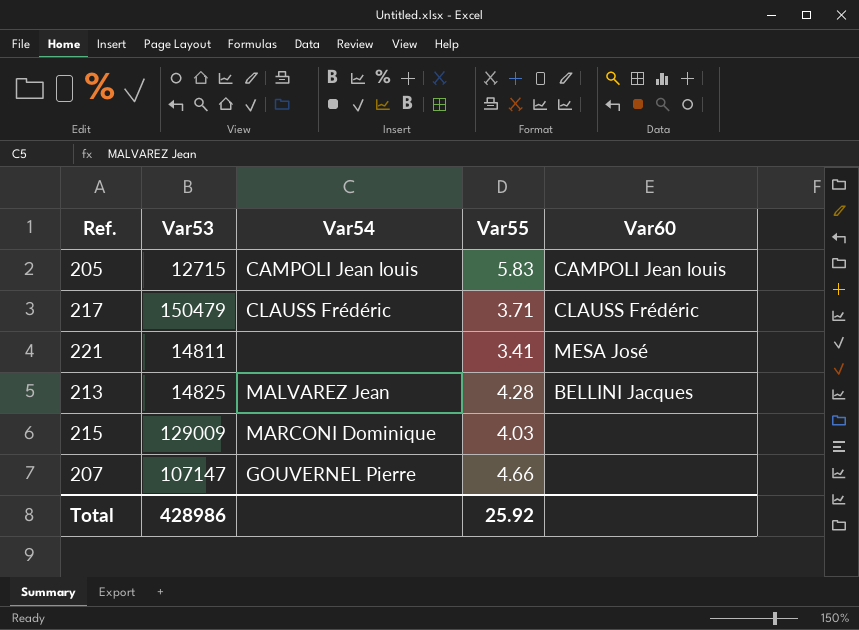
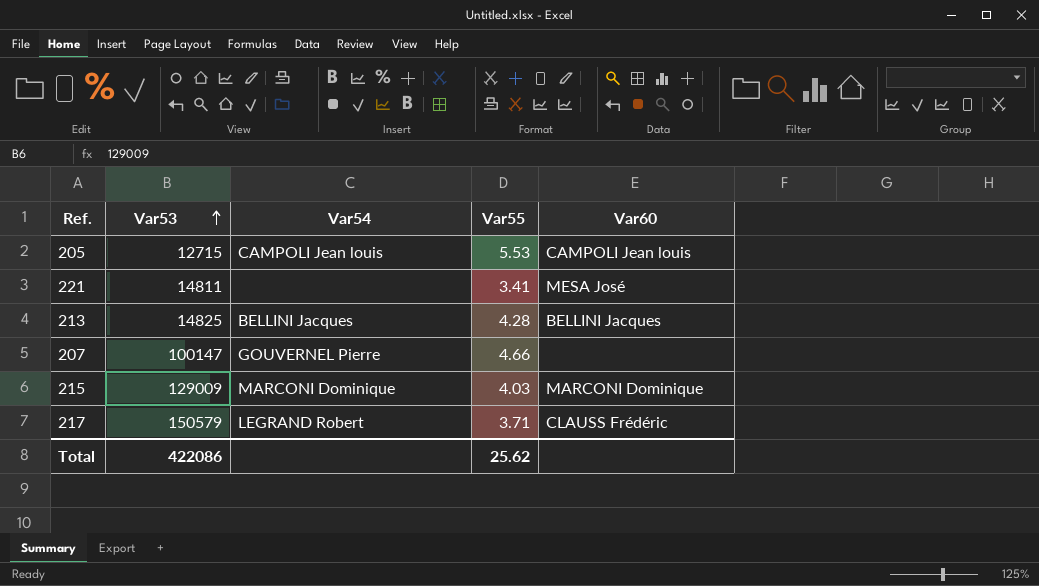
row order: none -> Var53 ascending
205 | Var55: 5.83 -> 5.53
213 | Var54: MALVAREZ Jean -> BELLINI Jacques
207 | Var53: 107147 -> 100147
215 | Var60: none -> MARCONI Dominique
217 | Var53: 150479 -> 150579
217 | Var54: CLAUSS Frédéric -> LEGRAND Robert
Total | Var53: 428986 -> 422086
Total | Var55: 25.92 -> 25.62

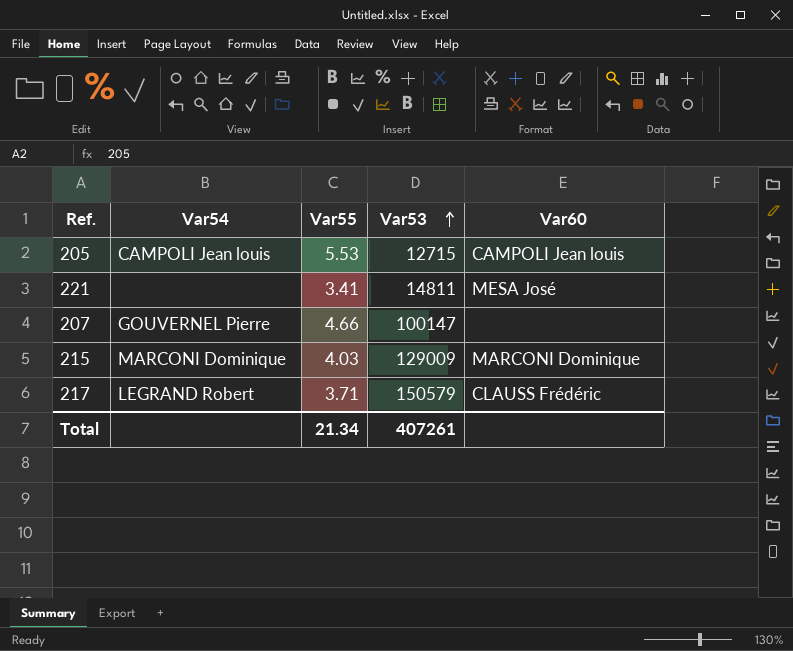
column Var53 | position: 2 -> 4
row 213: 14825 | BELLINI Jacques | 4.28 | BELLINI Jacques -> none
Total | Var55: 25.62 -> 21.34
Total | Var53: 422086 -> 407261

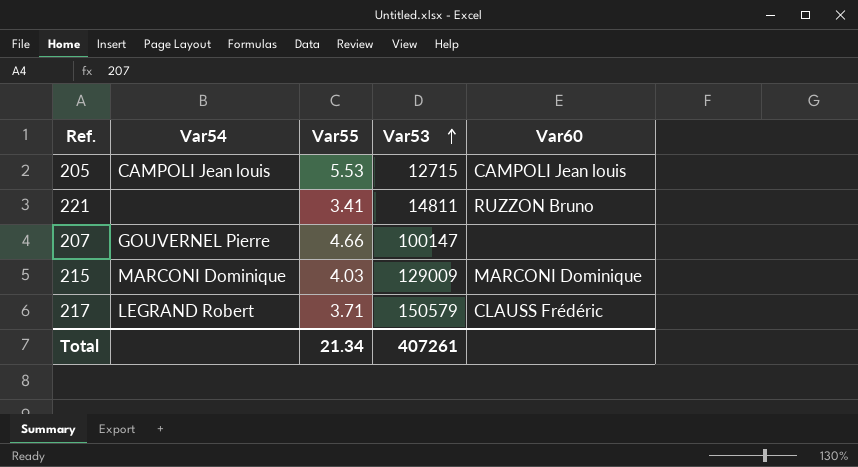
221 | Var60: MESA José -> RUZZON Bruno

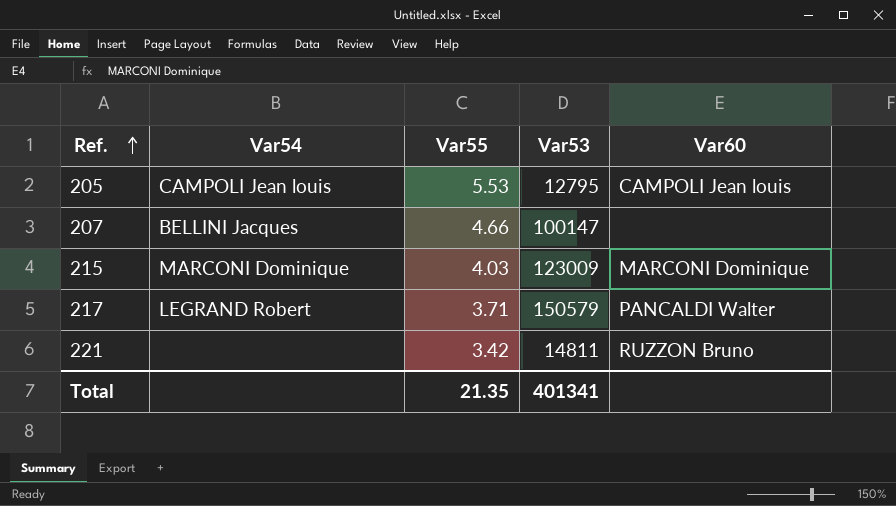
row order: Var53 ascending -> Ref. ascending
205 | Var53: 12715 -> 12795
207 | Var54: GOUVERNEL Pierre -> BELLINI Jacques
215 | Var53: 129009 -> 123009
217 | Var60: CLAUSS Frédéric -> PANCALDI Walter
221 | Var55: 3.41 -> 3.42
Total | Var55: 21.34 -> 21.35
Total | Var53: 407261 -> 401341

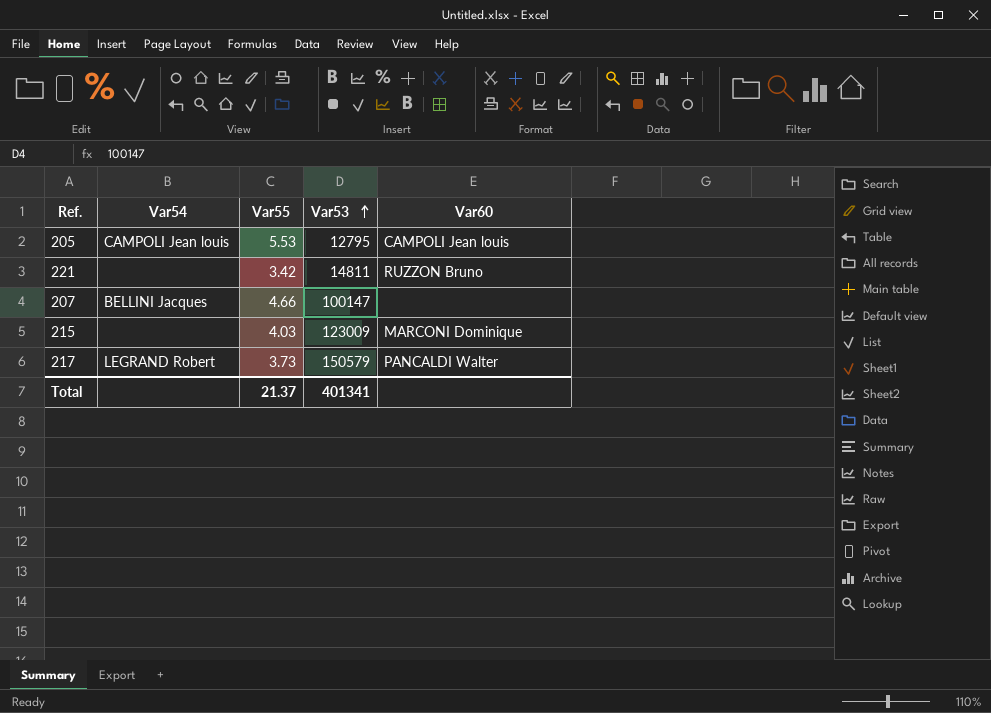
row order: Ref. ascending -> Var53 ascending
215 | Var54: MARCONI Dominique -> none
217 | Var55: 3.71 -> 3.73
Total | Var55: 21.35 -> 21.37

